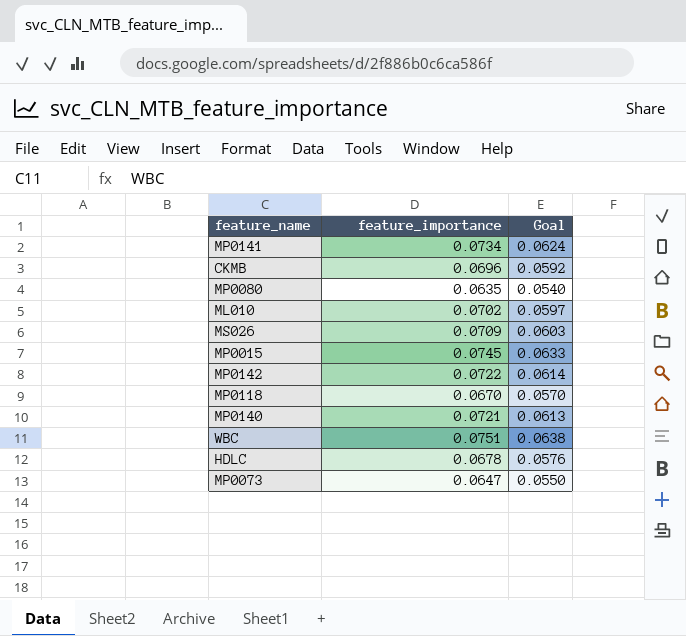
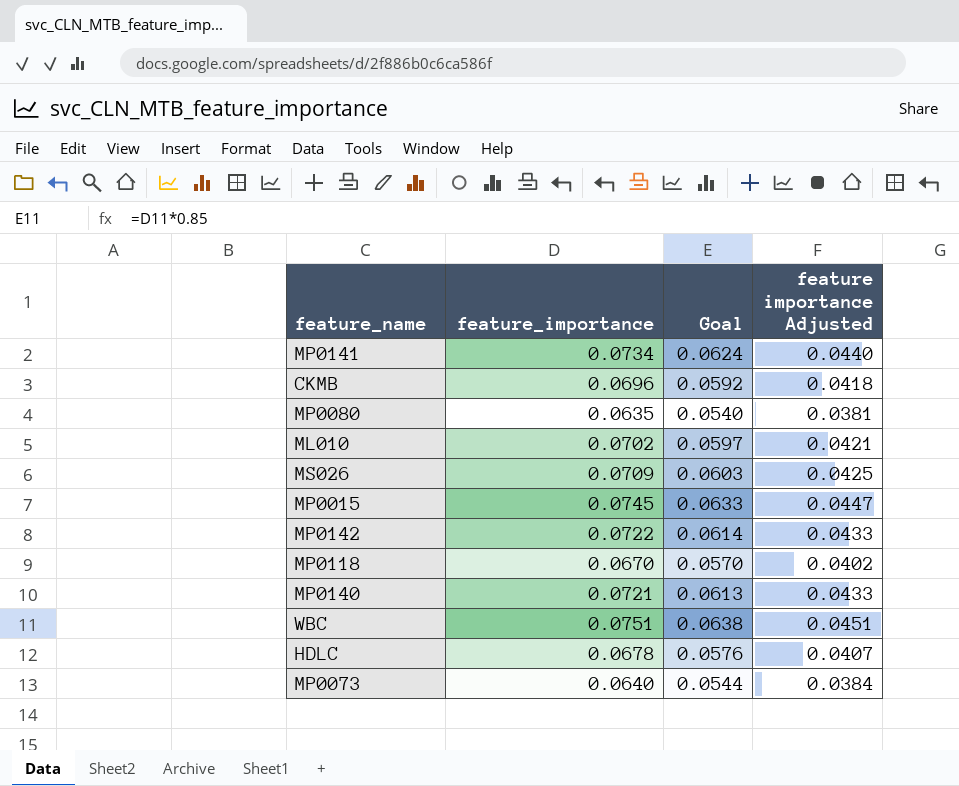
column feature importance Adjusted | formula: none -> [feature_importance] * 0.6
MP0073 | feature_importance: 0.0647 -> 0.0640
MP0073 | Goal: 0.0550 -> 0.0544

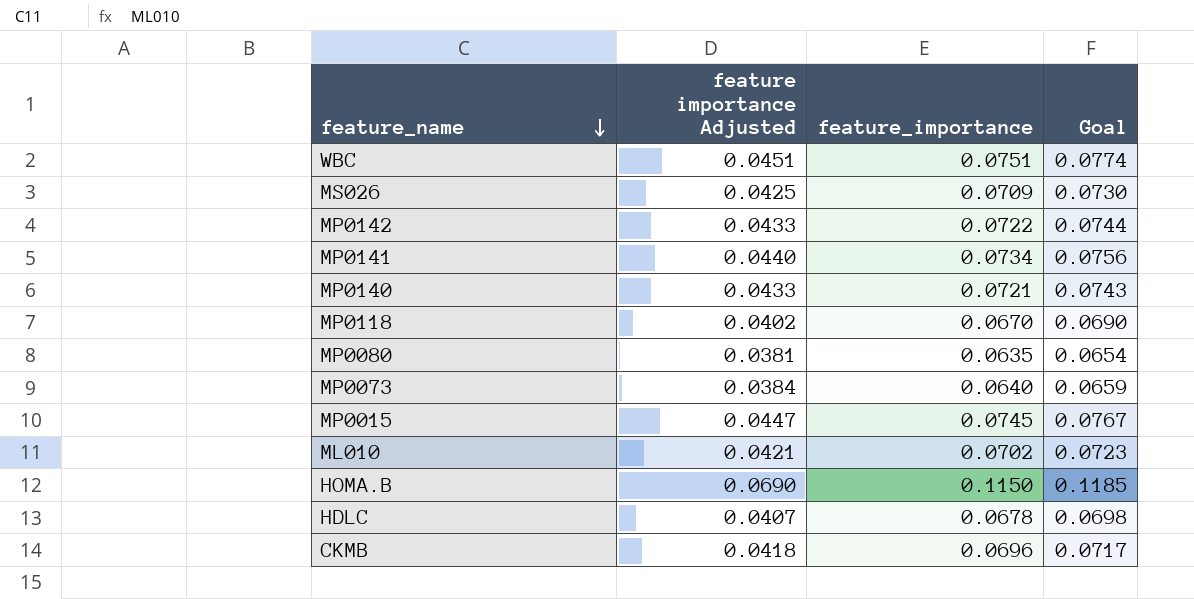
row order: none -> feature_name descending
column feature importance Adjusted | position: 4 -> 2
column Goal | formula: [feature_importance] * 0.85 -> [feature_importance] * 1.03
row HOMA.B: none -> 0.0690 | 0.1150 | 0.1185

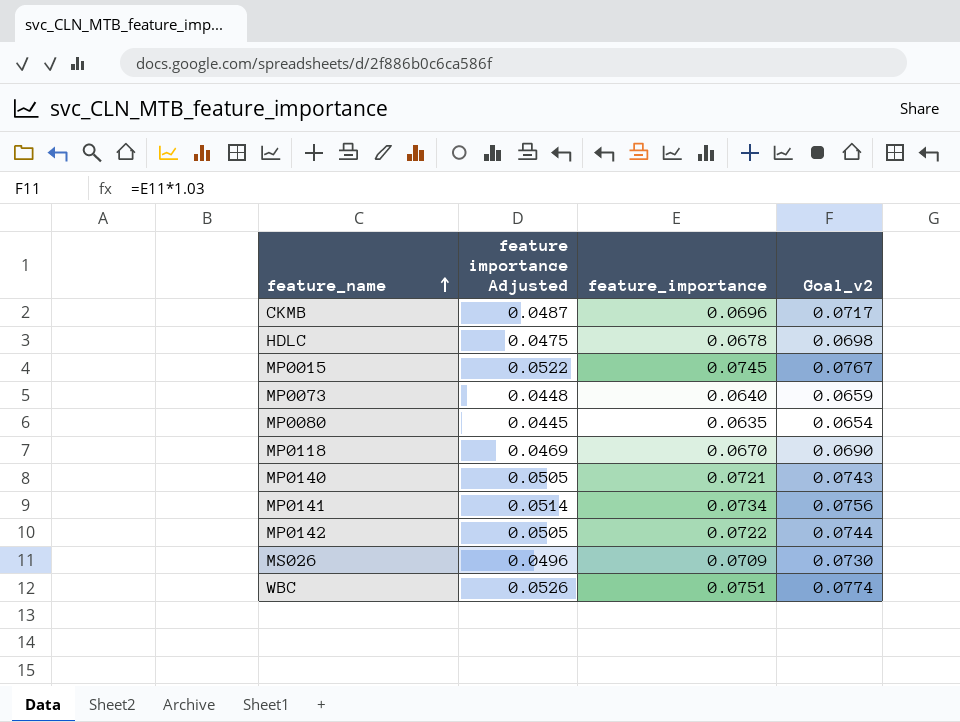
row order: feature_name descending -> feature_name ascending
column feature importance Adjusted | formula: [feature_importance] * 0.6 -> [feature_importance] * 0.7
column name: Goal -> Goal_v2
row ML010: 0.0421 | 0.0702 | 0.0723 -> none
row HOMA.B: 0.0690 | 0.1150 | 0.1185 -> none

